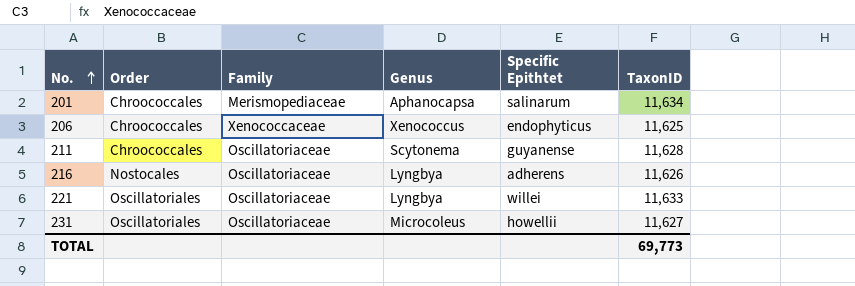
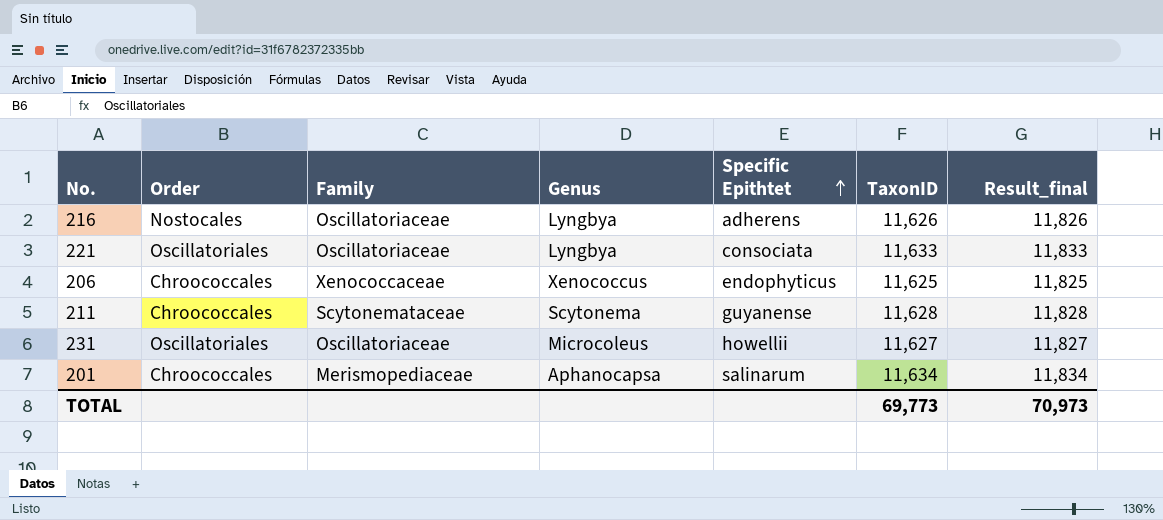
row order: No. ascending -> Specific Epithtet ascending
column Result_final | formula: none -> [TaxonID] + 200
221 | Specific Epithtet: willei -> consociata
211 | Family: Oscillatoriaceae -> Scytonemataceae

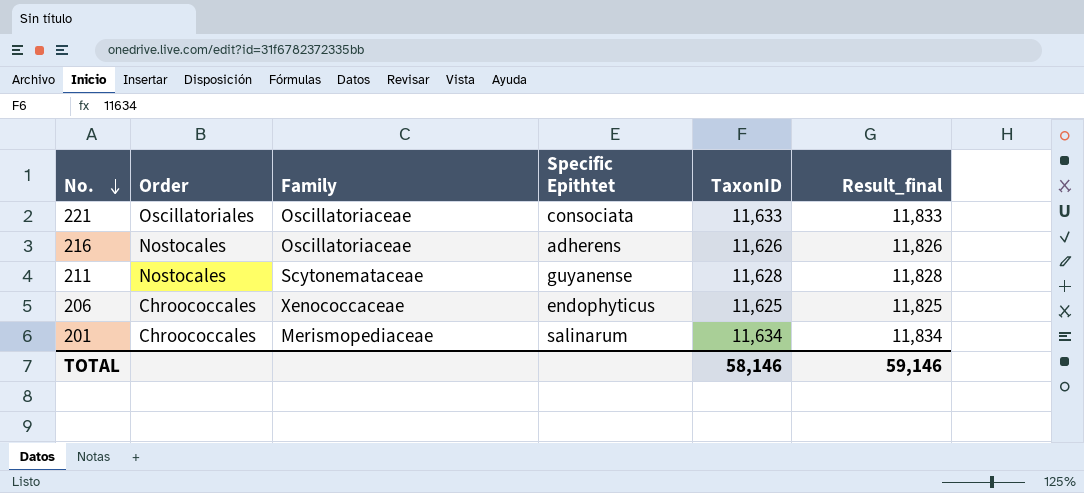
row order: Specific Epithtet ascending -> No. descending
column Genus | position: 4 -> none
row 231: Oscillatoriales | Oscillatoriaceae | Microcoleus | howellii | 11,627 | 11,827 -> none
211 | Order: Chroococcales -> Nostocales
TOTAL | TaxonID: 69,773 -> 58,146
TOTAL | Result_final: 70,973 -> 59,146

